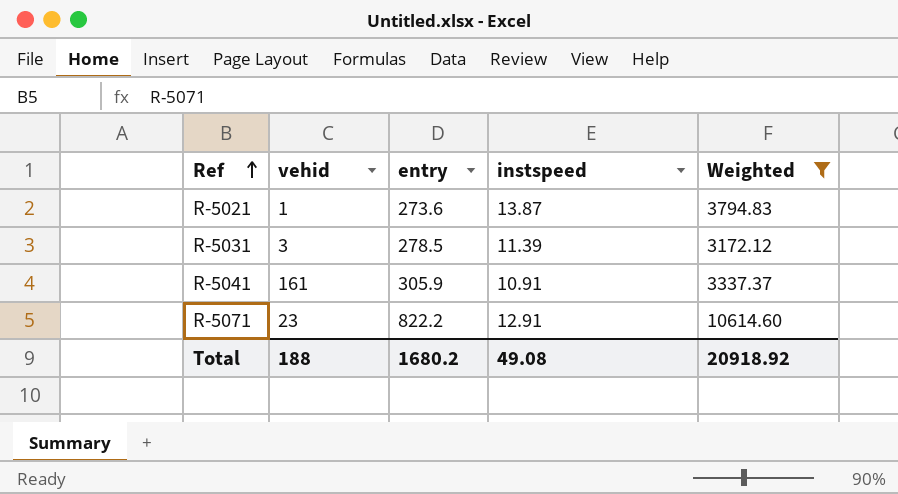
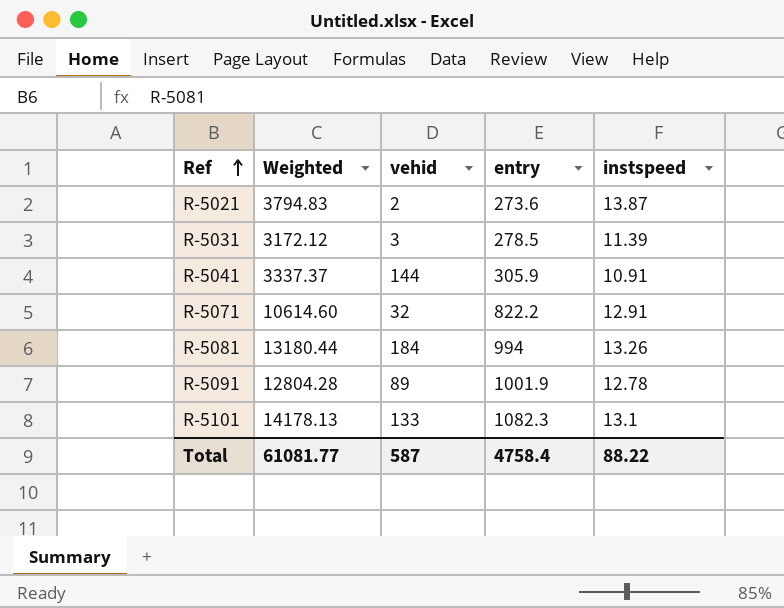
filter: Weighted <= 10614.60 -> none
column Weighted | position: 5 -> 2
R-5021 | vehid: 1 -> 2
R-5041 | vehid: 161 -> 144
R-5071 | vehid: 23 -> 32
Total | Weighted: 20918.92 -> 61081.77
Total | vehid: 188 -> 587
Total | entry: 1680.2 -> 4758.4
Total | instspeed: 49.08 -> 88.22

